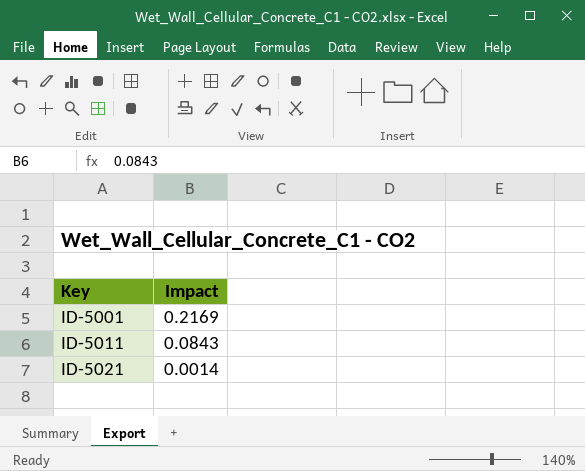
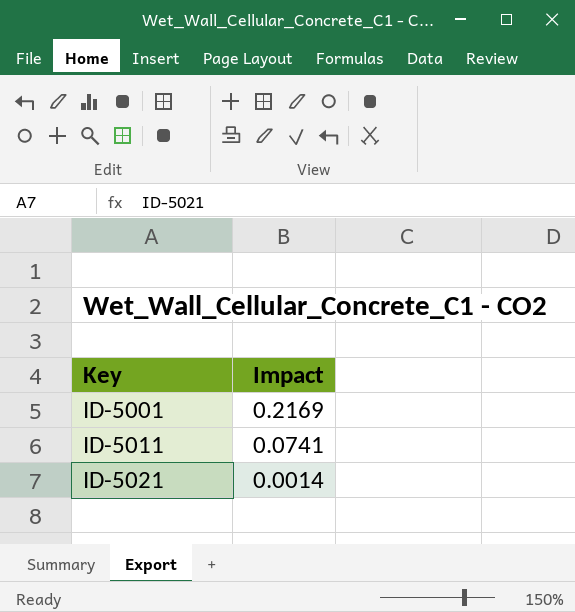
ID-5011 | Impact: 0.0843 -> 0.0741

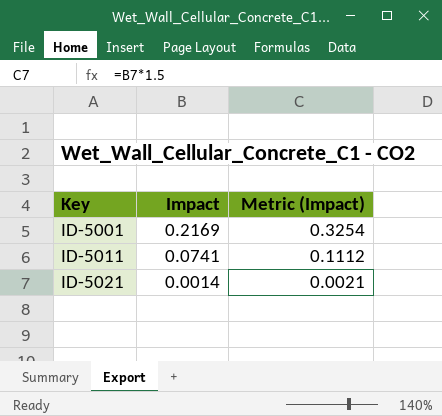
column Metric (Impact) | formula: none -> [Impact] * 1.5

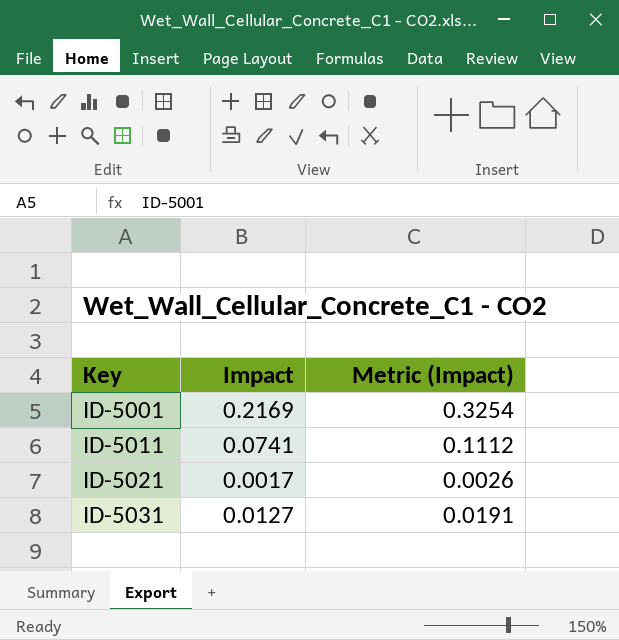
ID-5021 | Impact: 0.0014 -> 0.0017
ID-5021 | Metric (Impact): 0.0021 -> 0.0026
row ID-5031: none -> 0.0127 | 0.0191

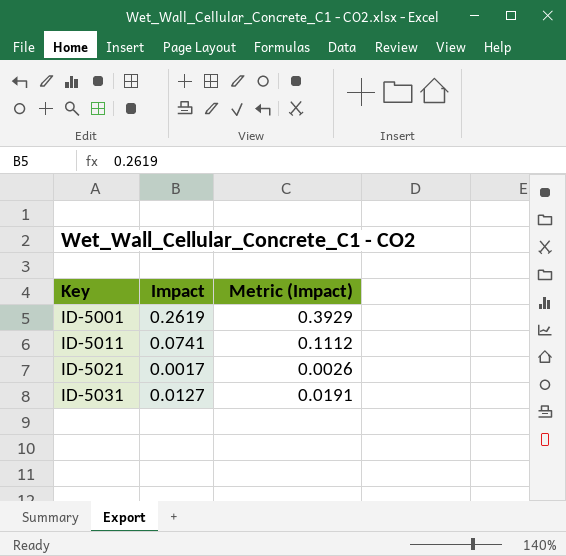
ID-5001 | Impact: 0.2169 -> 0.2619
ID-5001 | Metric (Impact): 0.3254 -> 0.3929

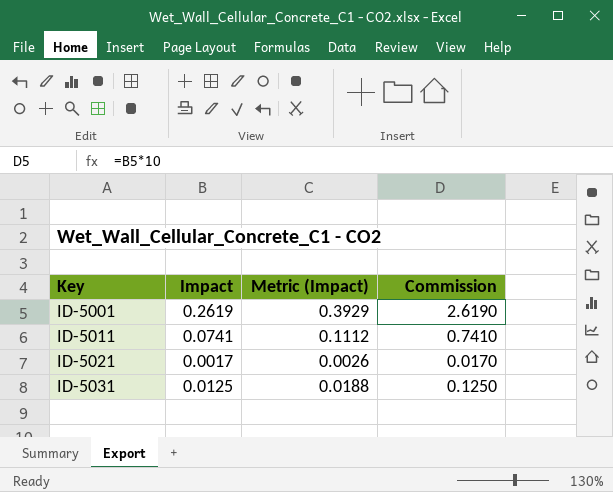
column Commission | formula: none -> [Impact] * 10
ID-5031 | Impact: 0.0127 -> 0.0125
ID-5031 | Metric (Impact): 0.0191 -> 0.0188

